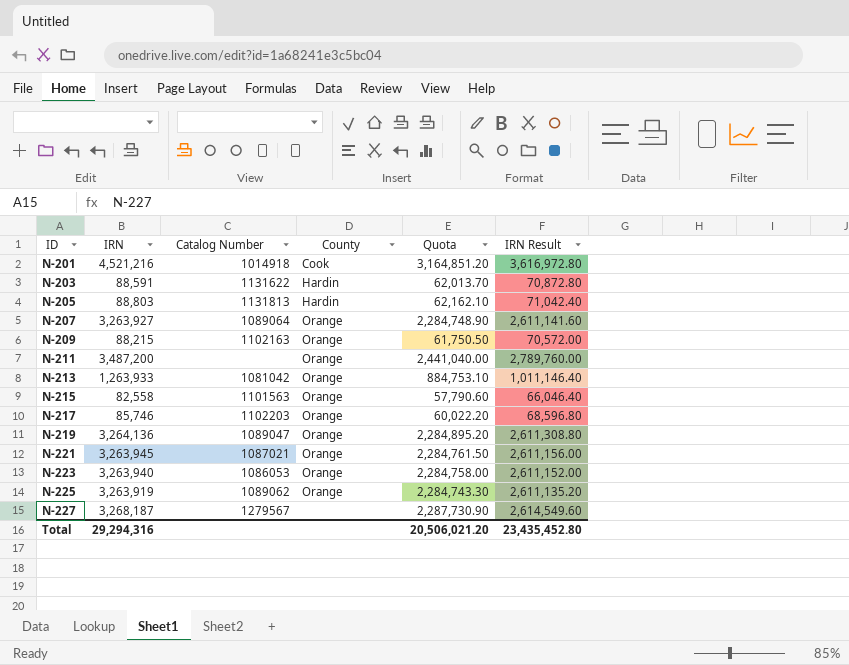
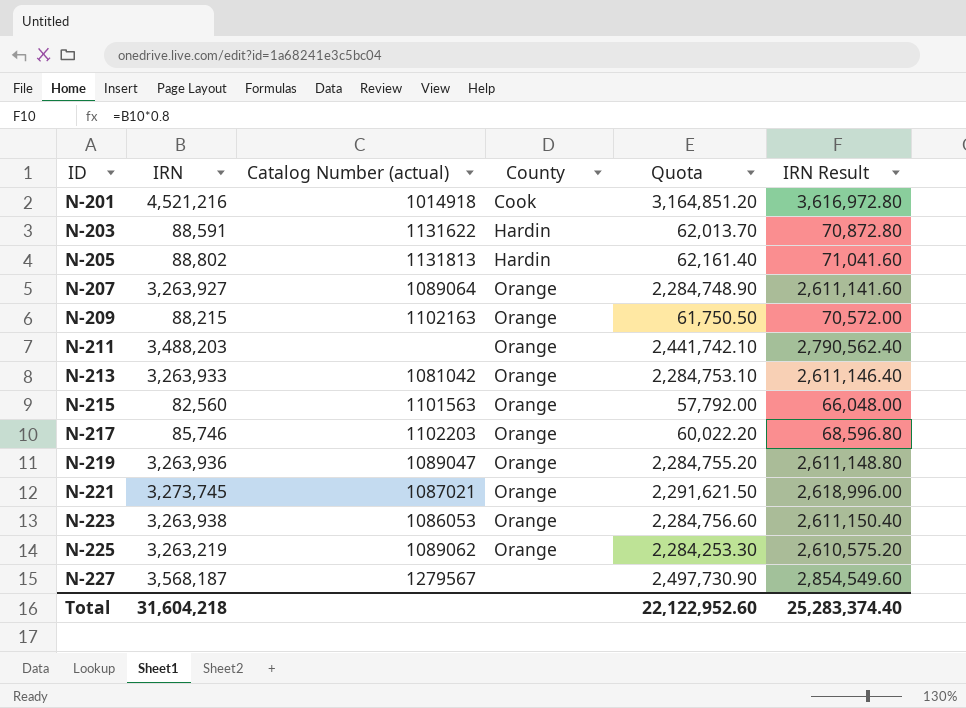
column name: Catalog Number -> Catalog Number (actual)
N-205 | IRN: 88,803 -> 88,802
N-205 | Quota: 62,162.10 -> 62,161.40
N-205 | IRN Result: 71,042.40 -> 71,041.60
N-211 | IRN: 3,487,200 -> 3,488,203
N-211 | Quota: 2,441,040.00 -> 2,441,742.10
N-211 | IRN Result: 2,789,760.00 -> 2,790,562.40
N-213 | IRN: 1,263,933 -> 3,263,933
N-213 | Quota: 884,753.10 -> 2,284,753.10
N-213 | IRN Result: 1,011,146.40 -> 2,611,146.40
N-215 | IRN: 82,558 -> 82,560
N-215 | Quota: 57,790.60 -> 57,792.00
N-215 | IRN Result: 66,046.40 -> 66,048.00
N-219 | IRN: 3,264,136 -> 3,263,936
N-219 | Quota: 2,284,895.20 -> 2,284,755.20
N-219 | IRN Result: 2,611,308.80 -> 2,611,148.80
N-221 | IRN: 3,263,945 -> 3,273,745
N-221 | Quota: 2,284,761.50 -> 2,291,621.50
N-221 | IRN Result: 2,611,156.00 -> 2,618,996.00
N-223 | IRN: 3,263,940 -> 3,263,938
N-223 | Quota: 2,284,758.00 -> 2,284,756.60
N-223 | IRN Result: 2,611,152.00 -> 2,611,150.40
N-225 | IRN: 3,263,919 -> 3,263,219
N-225 | Quota: 2,284,743.30 -> 2,284,253.30
N-225 | IRN Result: 2,611,135.20 -> 2,610,575.20
N-227 | IRN: 3,268,187 -> 3,568,187
N-227 | Quota: 2,287,730.90 -> 2,497,730.90
N-227 | IRN Result: 2,614,549.60 -> 2,854,549.60
Total | IRN: 29,294,316 -> 31,604,218
Total | Quota: 20,506,021.20 -> 22,122,952.60
Total | IRN Result: 23,435,452.80 -> 25,283,374.40

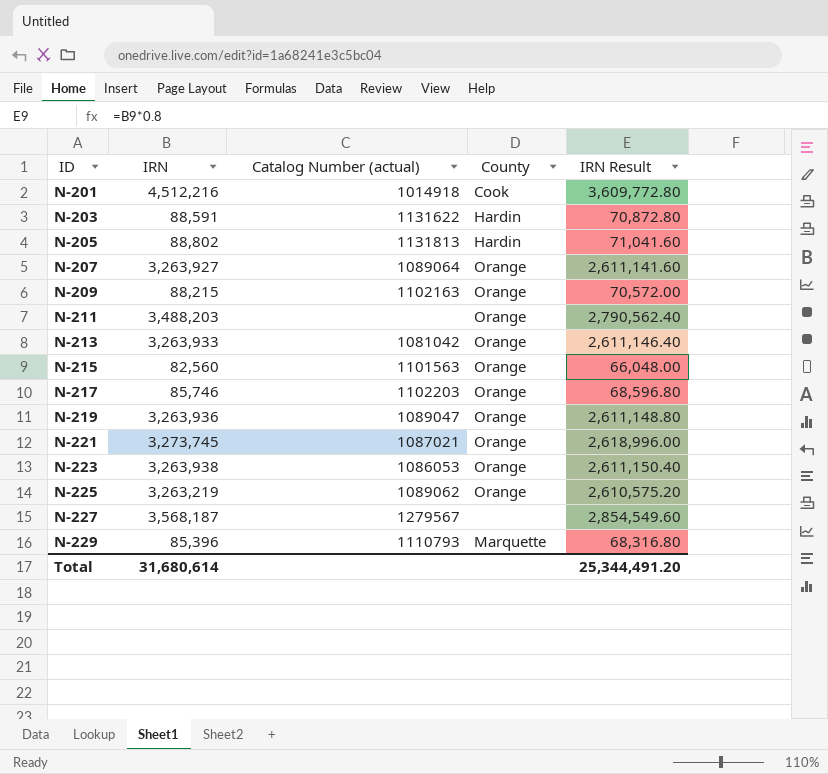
column Quota | formula: [IRN] * 0.7 -> none
N-201 | IRN: 4,521,216 -> 4,512,216
N-201 | IRN Result: 3,616,972.80 -> 3,609,772.80
row N-229: none -> 85,396 | 1110793 | Marquette | 68,316.80
Total | IRN: 31,604,218 -> 31,680,614
Total | IRN Result: 25,283,374.40 -> 25,344,491.20

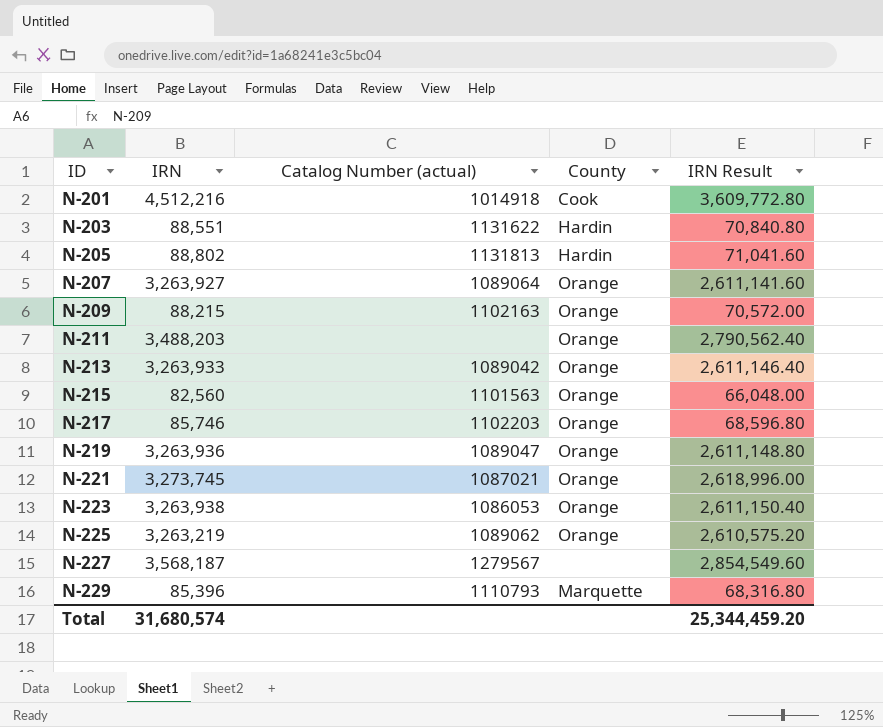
N-203 | IRN: 88,591 -> 88,551
N-203 | IRN Result: 70,872.80 -> 70,840.80
N-213 | Catalog Number (actual): 1081042 -> 1089042
Total | IRN: 31,680,614 -> 31,680,574
Total | IRN Result: 25,344,491.20 -> 25,344,459.20

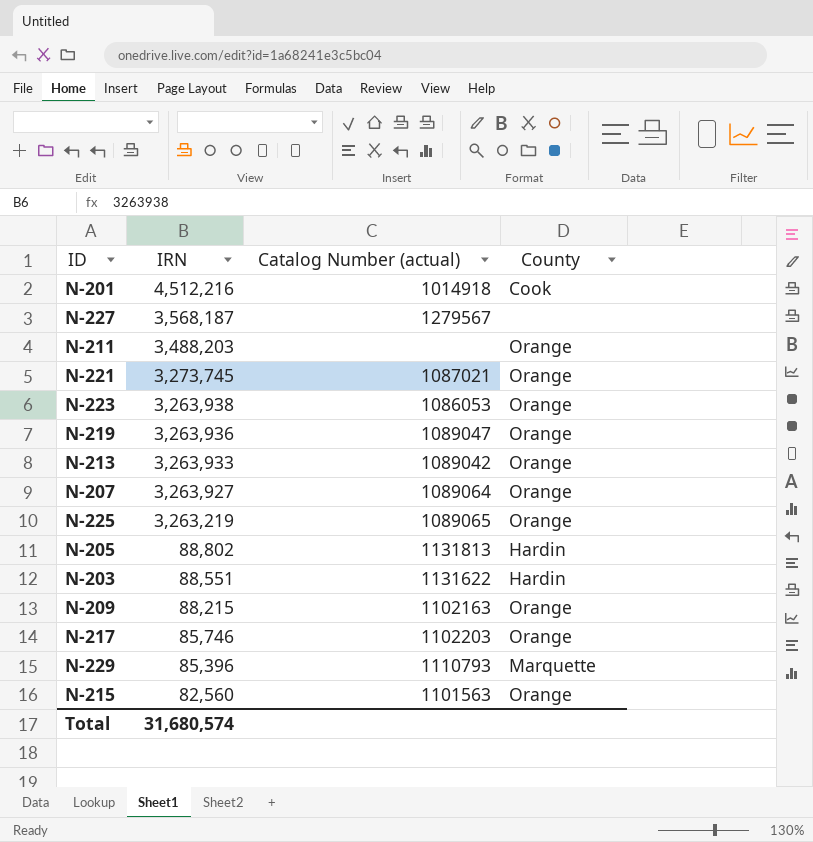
row order: ID ascending -> IRN descending
column IRN Result | formula: [IRN] * 0.8 -> none
N-225 | Catalog Number (actual): 1089062 -> 1089065

